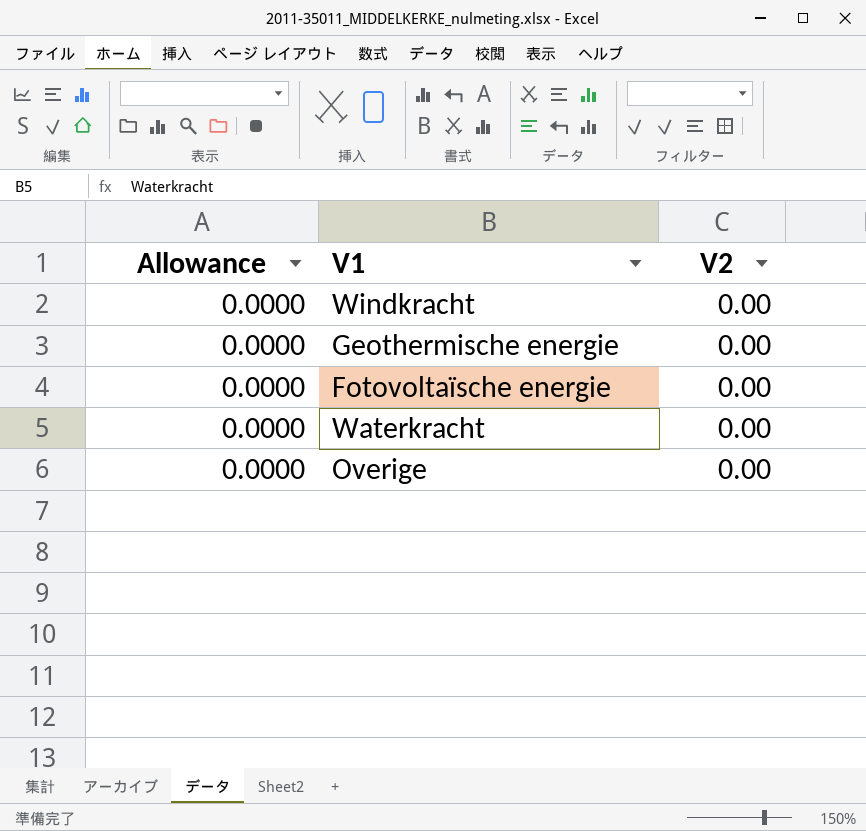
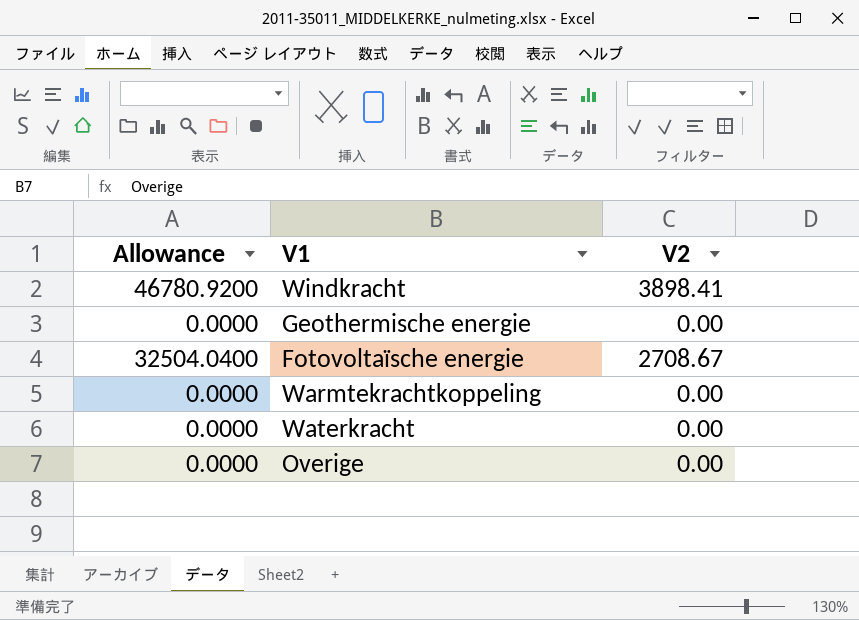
Windkracht | Allowance: 0.0000 -> 46780.9200
Windkracht | V2: 0.00 -> 3898.41
Fotovoltaïsche energie | Allowance: 0.0000 -> 32504.0400
Fotovoltaïsche energie | V2: 0.00 -> 2708.67
row Warmtekrachtkoppeling: none -> 0.0000 | 0.00

